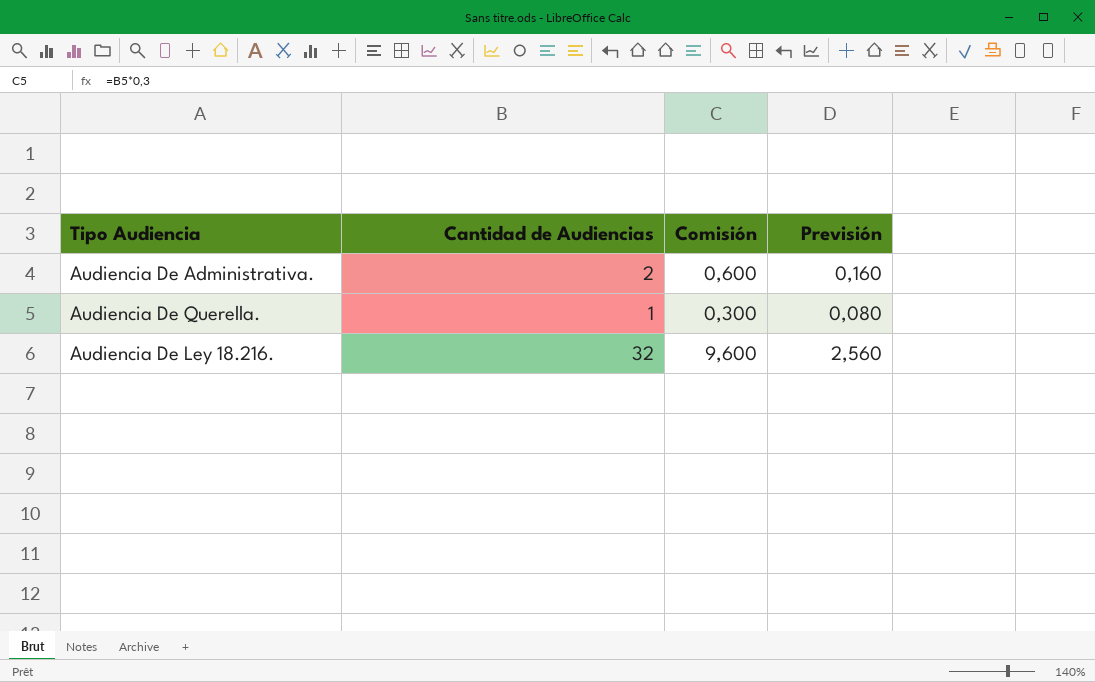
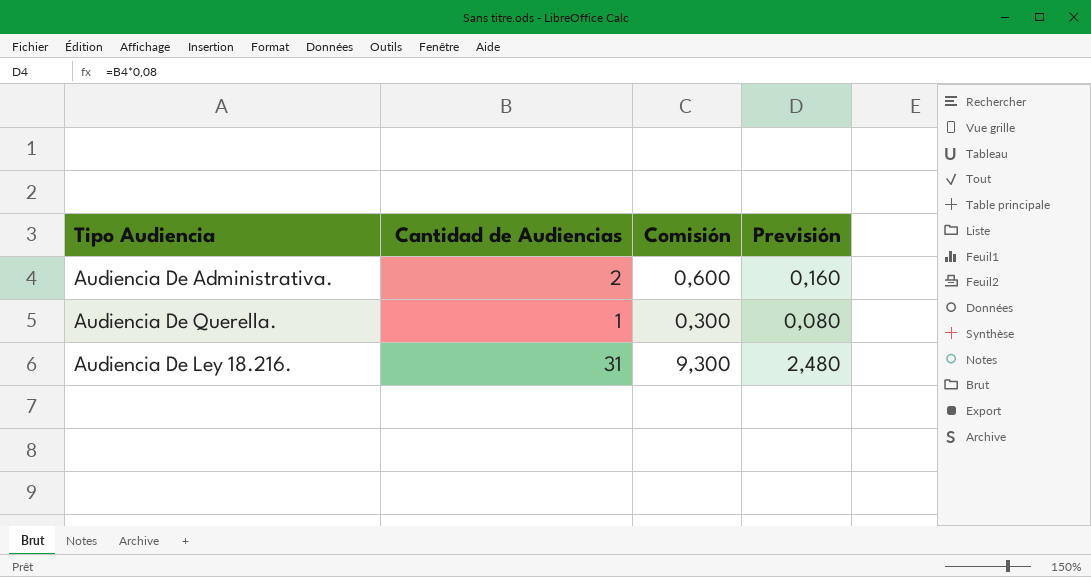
Audiencia De Ley 18.216. | Cantidad de Audiencias: 32 -> 31
Audiencia De Ley 18.216. | Comisión: 9,600 -> 9,300
Audiencia De Ley 18.216. | Previsión: 2,560 -> 2,480

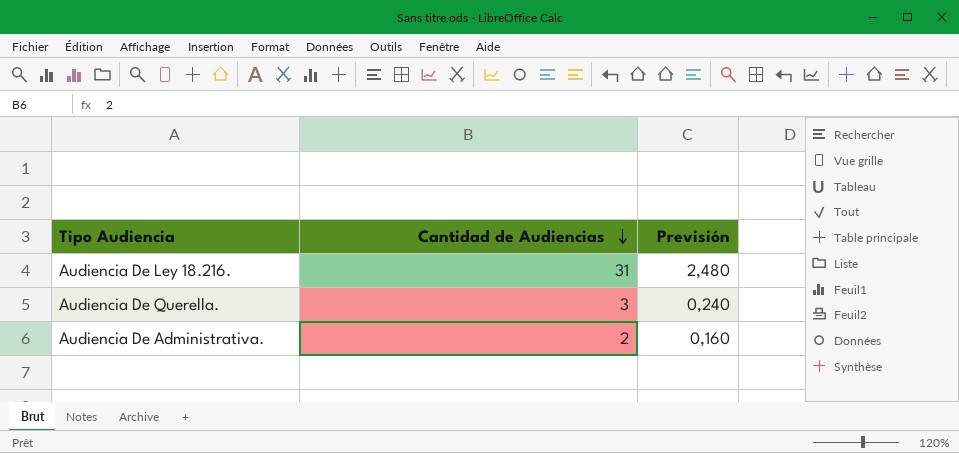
row order: none -> Cantidad de Audiencias descending
column Comisión | formula: [Cantidad de Audiencias] * 0,3 -> none
Audiencia De Querella. | Cantidad de Audiencias: 1 -> 3
Audiencia De Querella. | Previsión: 0,080 -> 0,240

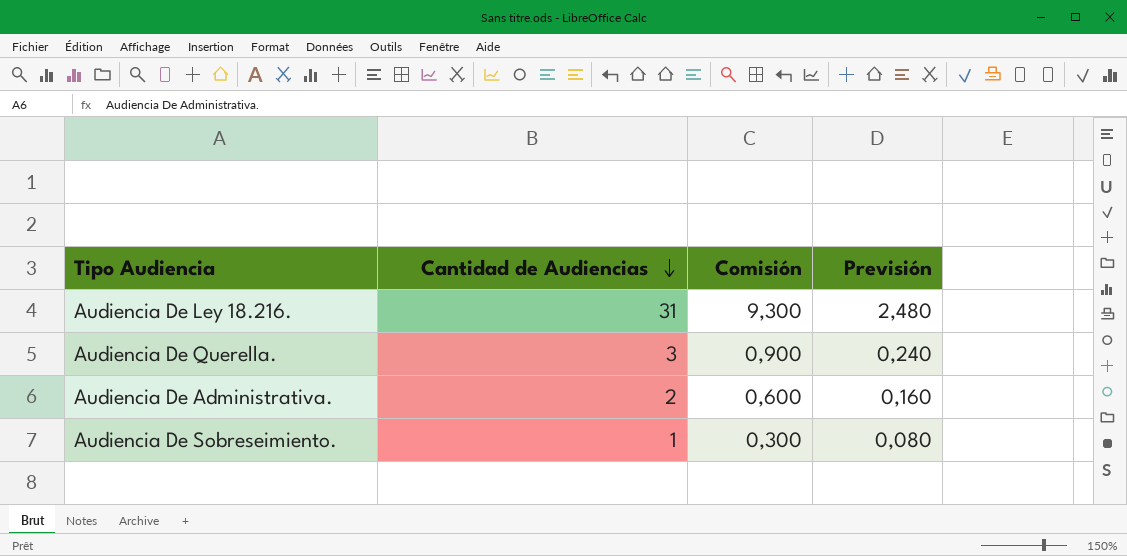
column Comisión | formula: none -> [Cantidad de Audiencias] * 0,3
row Audiencia De Sobreseimiento.: none -> 1 | 0,300 | 0,080

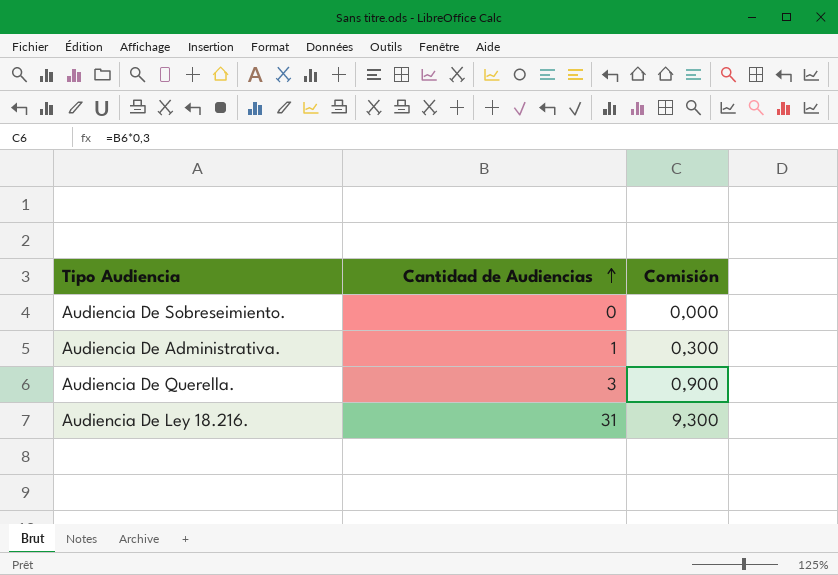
row order: Cantidad de Audiencias descending -> Cantidad de Audiencias ascending
column Previsión | formula: [Cantidad de Audiencias] * 0,08 -> none
Audiencia De Sobreseimiento. | Cantidad de Audiencias: 1 -> 0
Audiencia De Sobreseimiento. | Comisión: 0,300 -> 0,000
Audiencia De Administrativa. | Cantidad de Audiencias: 2 -> 1
Audiencia De Administrativa. | Comisión: 0,600 -> 0,300

